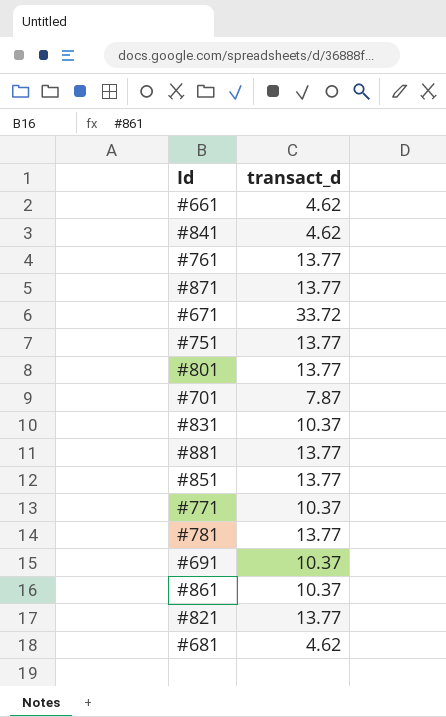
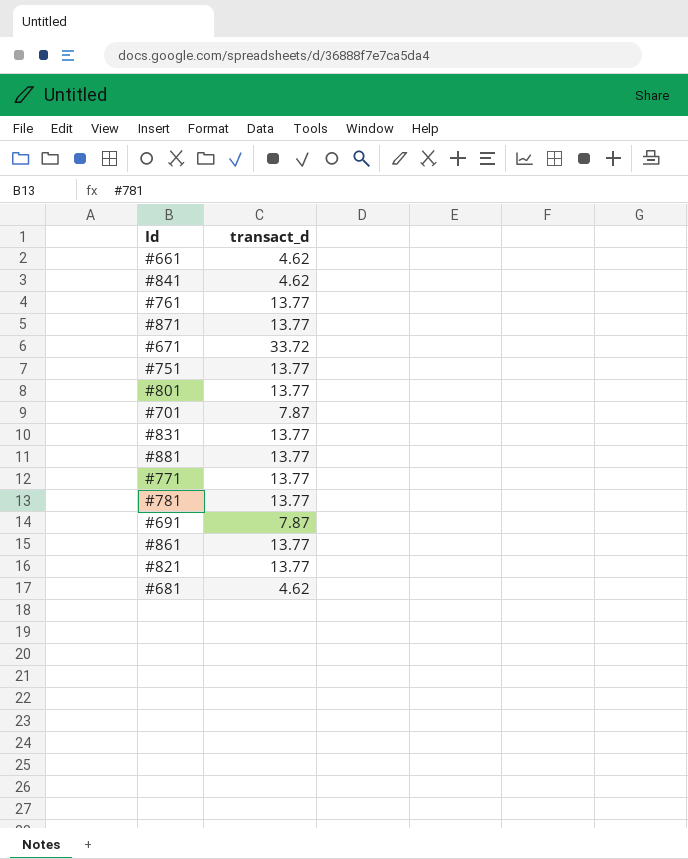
row #851: 13.77 -> none
#831 | transact_d: 10.37 -> 13.77
#771 | transact_d: 10.37 -> 13.77
#691 | transact_d: 10.37 -> 7.87
#861 | transact_d: 10.37 -> 13.77

